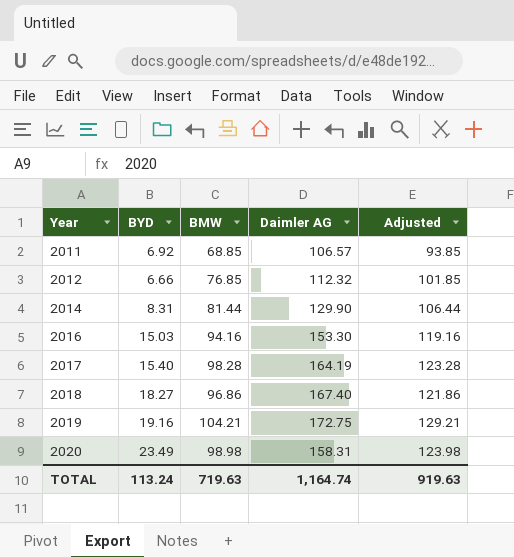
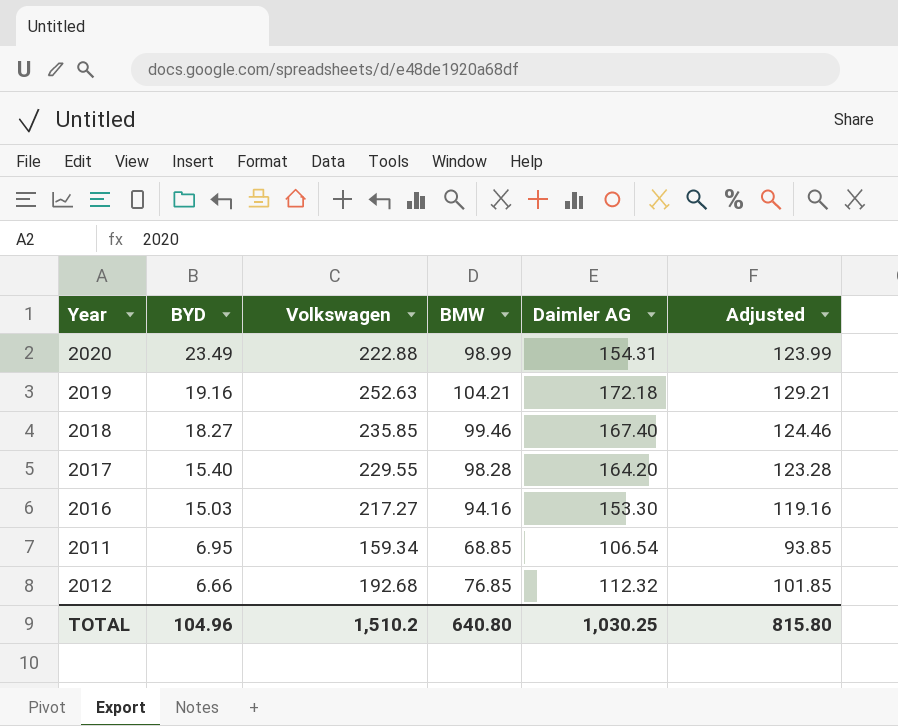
row order: Year ascending -> BYD descending
column Volkswagen | position: none -> 3
row 2014: 8.31 | 81.44 | 129.90 | 106.44 -> none
2020 | BMW: 98.98 -> 98.99
2020 | Daimler AG: 158.31 -> 154.31
2020 | Adjusted: 123.98 -> 123.99
2019 | Daimler AG: 172.75 -> 172.18
2018 | BMW: 96.86 -> 99.46
2018 | Adjusted: 121.86 -> 124.46
2017 | Daimler AG: 164.19 -> 164.20
2011 | BYD: 6.92 -> 6.95
2011 | Daimler AG: 106.57 -> 106.54
TOTAL | BYD: 113.24 -> 104.96
TOTAL | BMW: 719.63 -> 640.80
TOTAL | Daimler AG: 1,164.74 -> 1,030.25
TOTAL | Adjusted: 919.63 -> 815.80

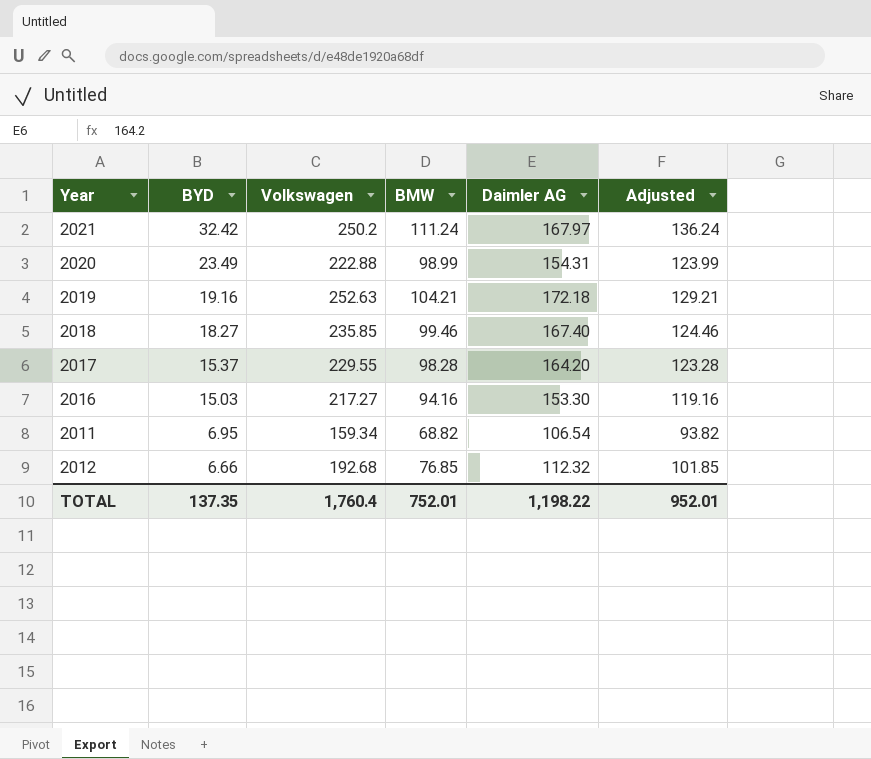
row 2021: none -> 32.42 | 250.2 | 111.24 | 167.97 | 136.24
2017 | BYD: 15.40 -> 15.37
2011 | BMW: 68.85 -> 68.82
2011 | Adjusted: 93.85 -> 93.82
TOTAL | BYD: 104.96 -> 137.35
TOTAL | Volkswagen: 1,510.2 -> 1,760.4
TOTAL | BMW: 640.80 -> 752.01
TOTAL | Daimler AG: 1,030.25 -> 1,198.22
TOTAL | Adjusted: 815.80 -> 952.01

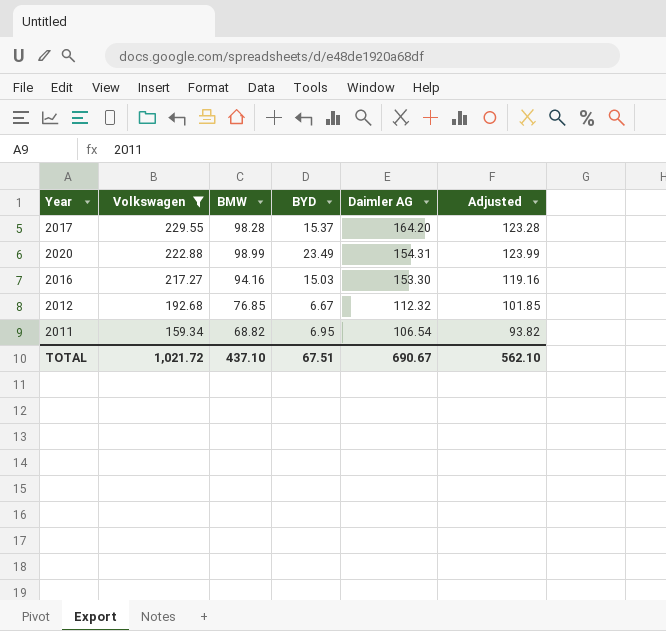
filter: none -> Volkswagen <= 229.55
row order: BYD descending -> Volkswagen descending
column BYD | position: 2 -> 4
2012 | BYD: 6.66 -> 6.67
TOTAL | Volkswagen: 1,760.4 -> 1,021.72
TOTAL | BMW: 752.01 -> 437.10
TOTAL | BYD: 137.35 -> 67.51
TOTAL | Daimler AG: 1,198.22 -> 690.67
TOTAL | Adjusted: 952.01 -> 562.10

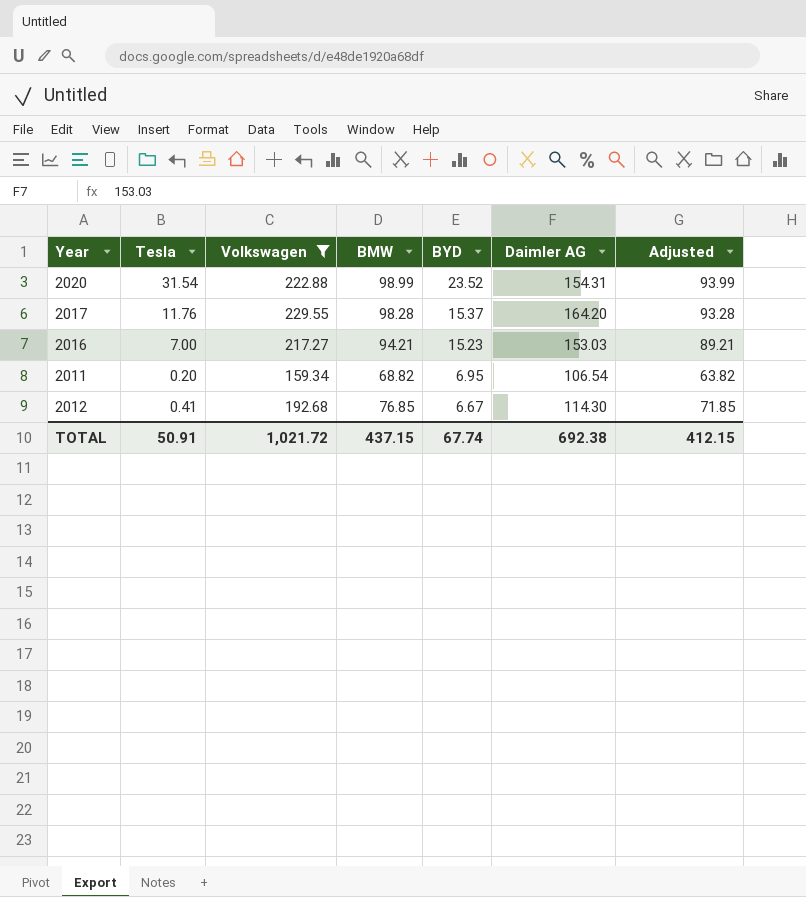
row order: Volkswagen descending -> BYD descending
column Tesla | position: none -> 2
column Adjusted | formula: [BMW] + 25 -> [BMW] - 5
2020 | BYD: 23.49 -> 23.52
2016 | BMW: 94.16 -> 94.21
2016 | BYD: 15.03 -> 15.23
2016 | Daimler AG: 153.30 -> 153.03
2012 | Daimler AG: 112.32 -> 114.30
TOTAL | BMW: 437.10 -> 437.15
TOTAL | BYD: 67.51 -> 67.74
TOTAL | Daimler AG: 690.67 -> 692.38
TOTAL | Adjusted: 562.10 -> 412.15

